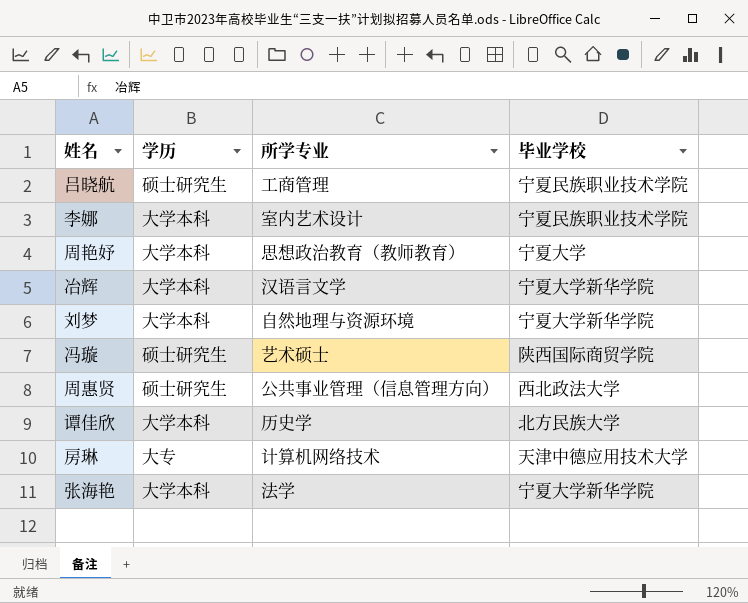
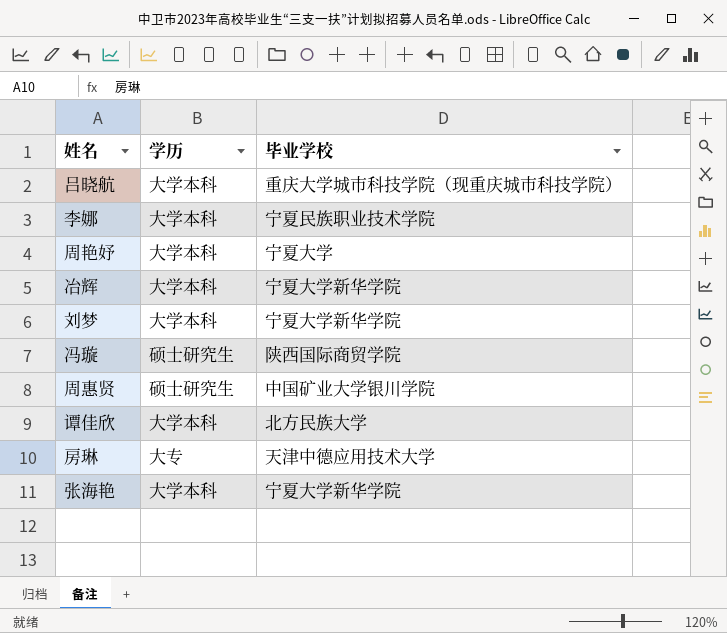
column 所学专业 | position: 3 -> none
吕晓航 | 学历: 硕士研究生 -> 大学本科
吕晓航 | 毕业学校: 宁夏民族职业技术学院 -> 重庆大学城市科技学院（现重庆城市科技学院）
周惠贤 | 毕业学校: 西北政法大学 -> 中国矿业大学银川学院

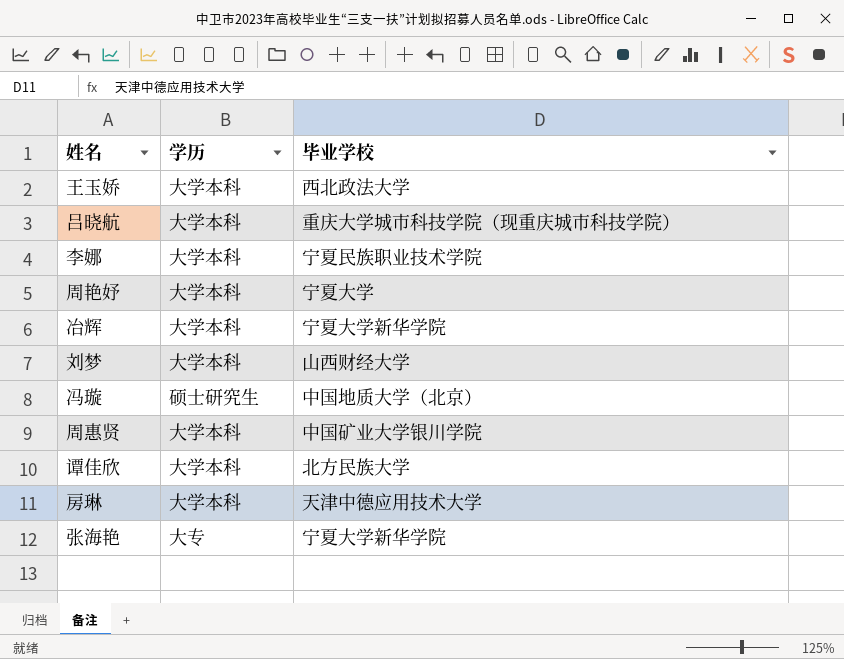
row 王玉娇: none -> 大学本科 | 西北政法大学
刘梦 | 毕业学校: 宁夏大学新华学院 -> 山西财经大学
冯璇 | 毕业学校: 陕西国际商贸学院 -> 中国地质大学（北京）
周惠贤 | 学历: 硕士研究生 -> 大学本科
房琳 | 学历: 大专 -> 大学本科
张海艳 | 学历: 大学本科 -> 大专

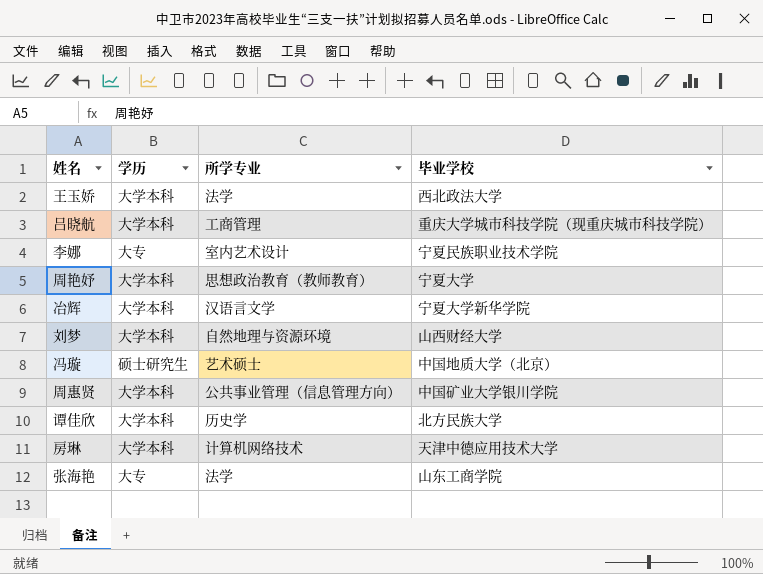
column 所学专业 | position: none -> 3
李娜 | 学历: 大学本科 -> 大专
张海艳 | 毕业学校: 宁夏大学新华学院 -> 山东工商学院

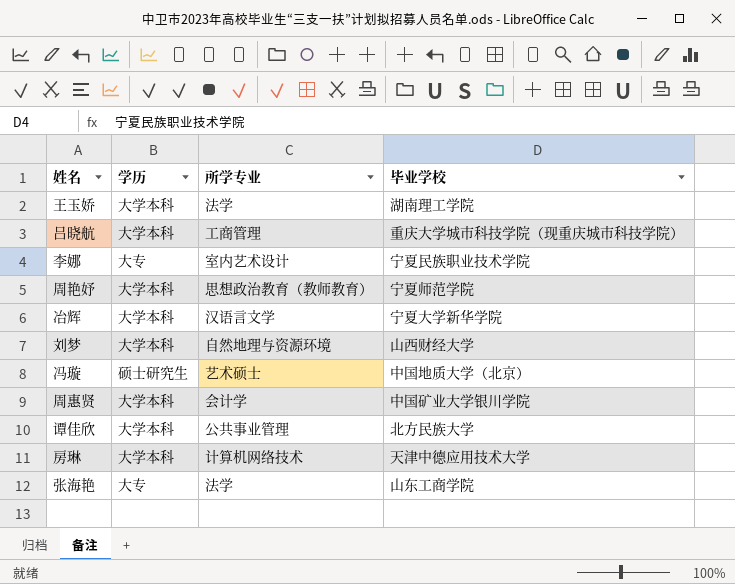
王玉娇 | 毕业学校: 西北政法大学 -> 湖南理工学院
周艳妤 | 毕业学校: 宁夏大学 -> 宁夏师范学院
周惠贤 | 所学专业: 公共事业管理（信息管理方向） -> 会计学
谭佳欣 | 所学专业: 历史学 -> 公共事业管理

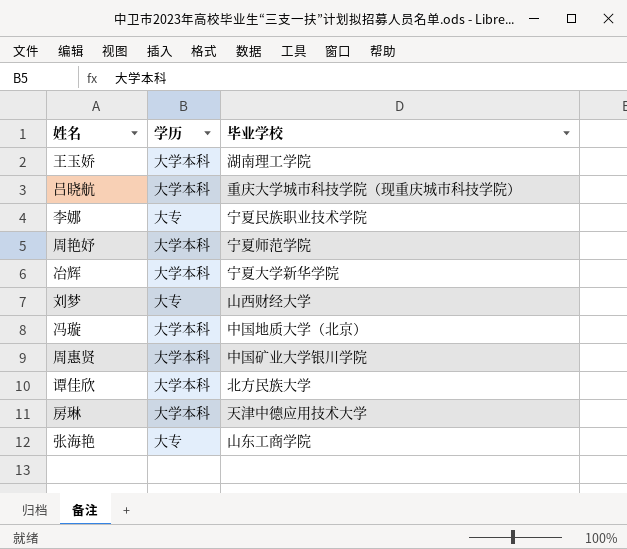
column 所学专业 | position: 3 -> none
刘梦 | 学历: 大学本科 -> 大专
冯璇 | 学历: 硕士研究生 -> 大学本科

